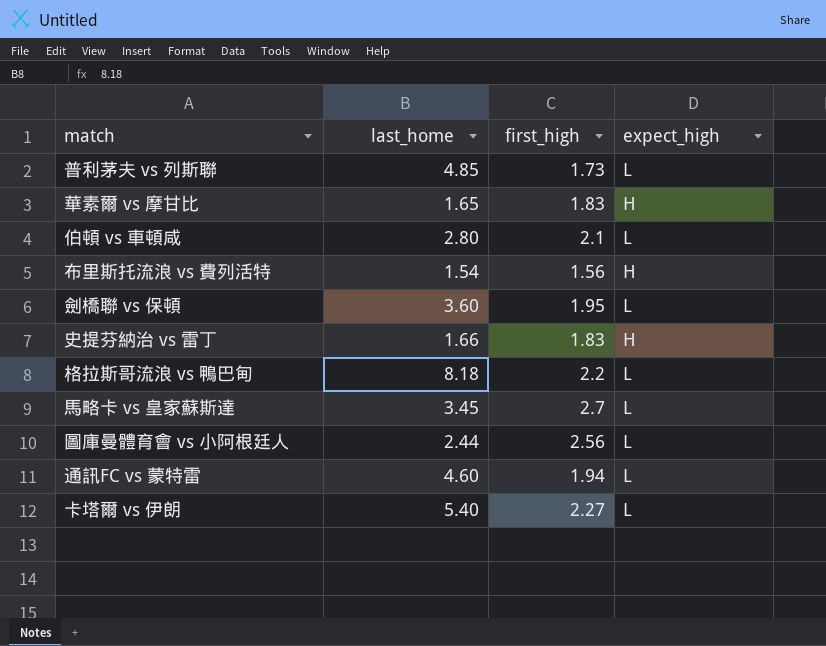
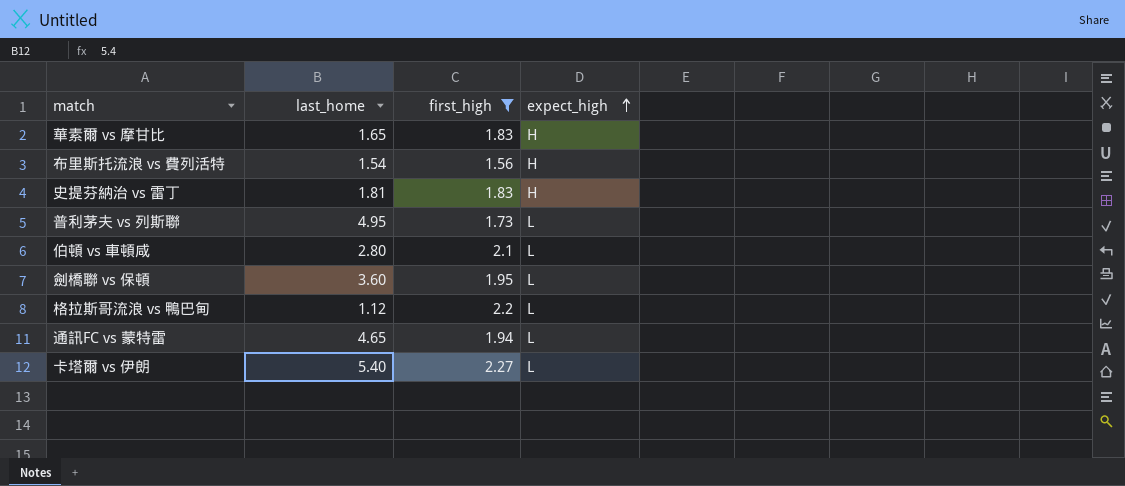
filter: none -> first_high <= 2.27
row order: none -> expect_high ascending
史提芬納治 vs 雷丁 | last_home: 1.66 -> 1.81
普利茅夫 vs 列斯聯 | last_home: 4.85 -> 4.95
格拉斯哥流浪 vs 鴨巴甸 | last_home: 8.18 -> 1.12
通訊FC vs 蒙特雷 | last_home: 4.60 -> 4.65

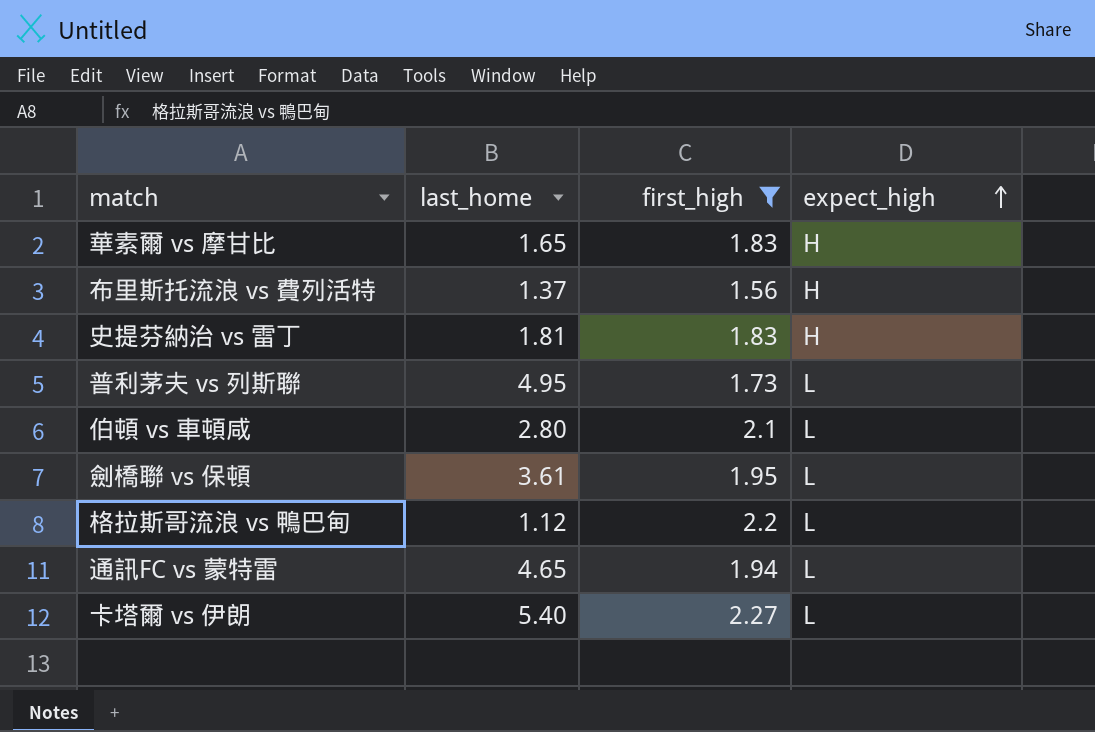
布里斯托流浪 vs 費列活特 | last_home: 1.54 -> 1.37
劍橋聯 vs 保頓 | last_home: 3.60 -> 3.61

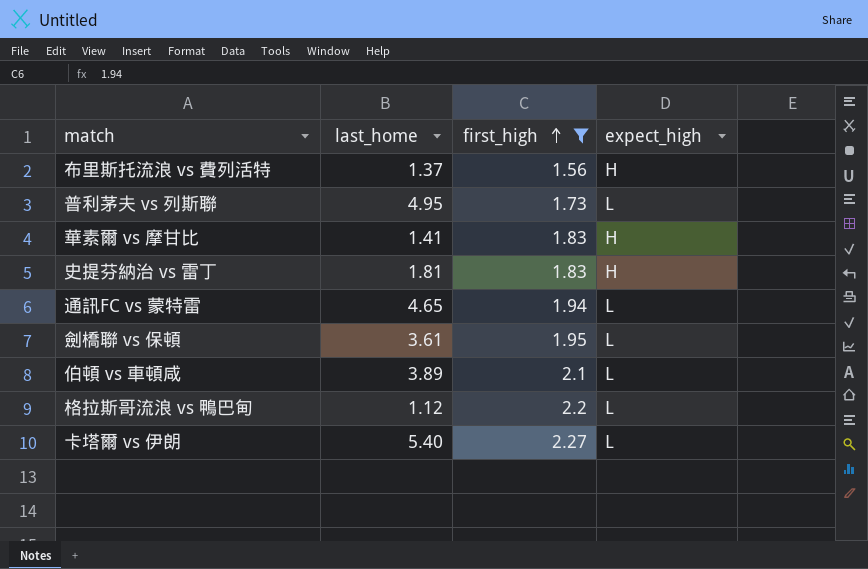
row order: expect_high ascending -> first_high ascending
華素爾 vs 摩甘比 | last_home: 1.65 -> 1.41
伯頓 vs 車頓咸 | last_home: 2.80 -> 3.89

